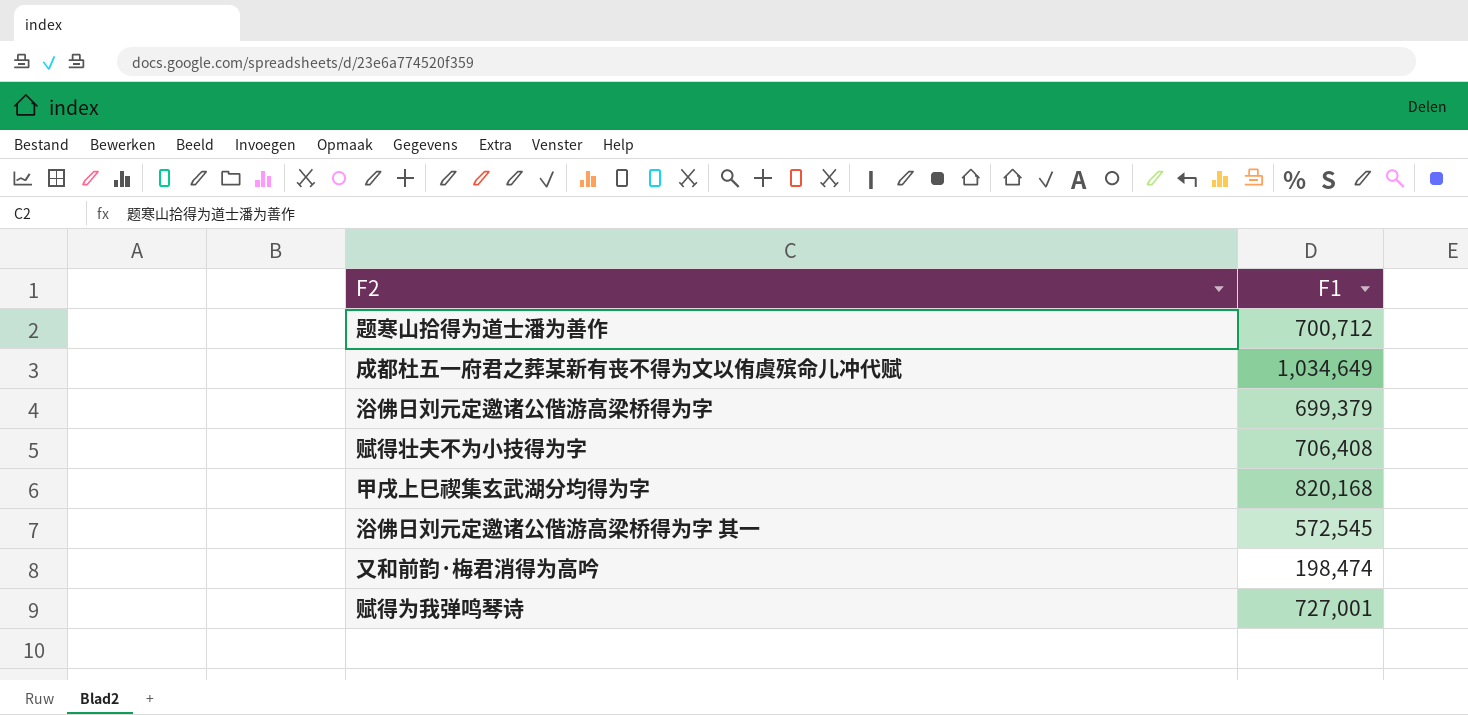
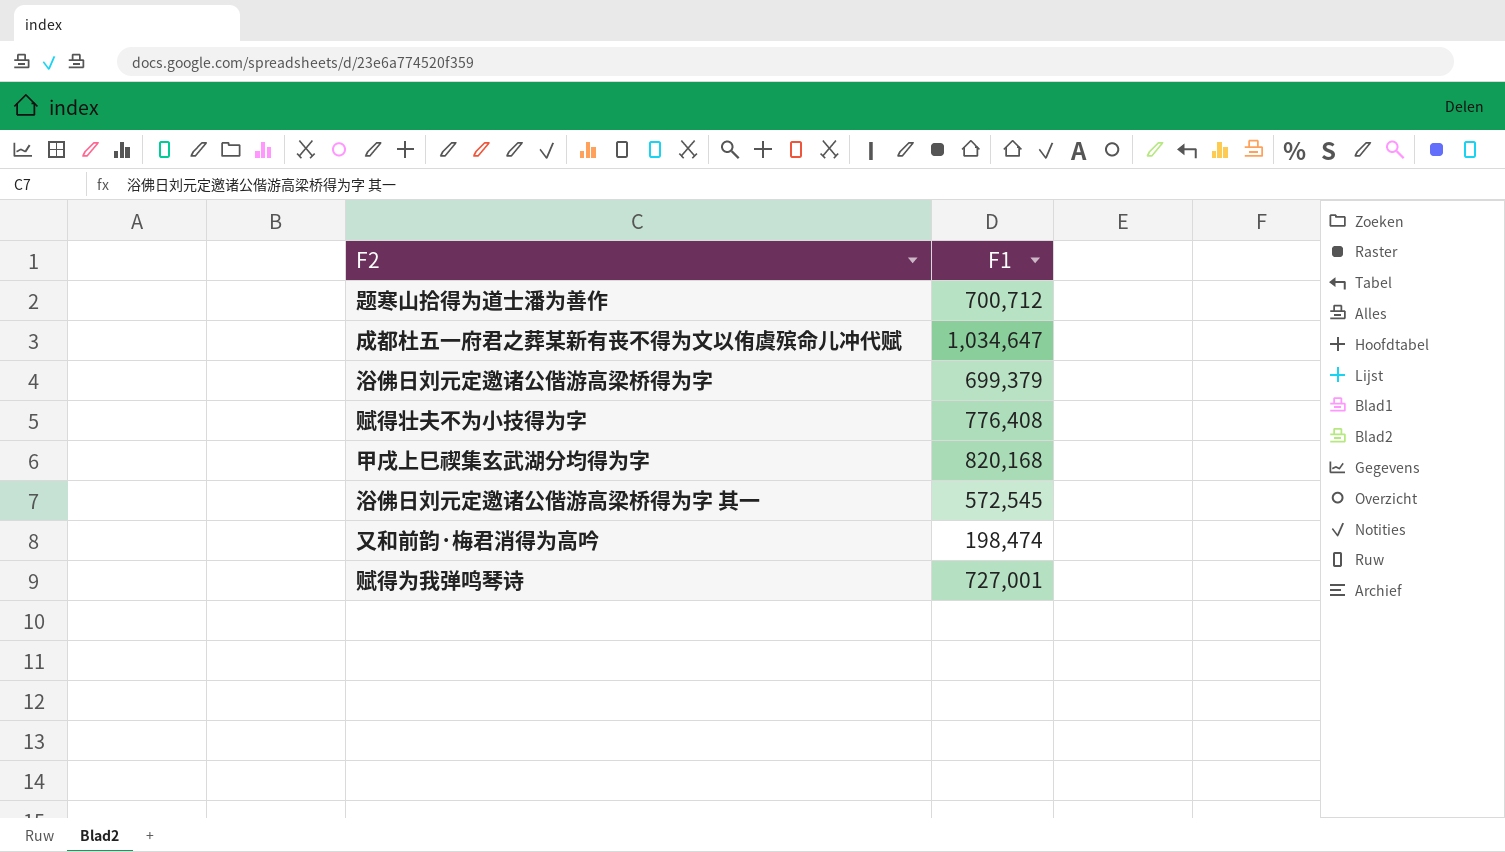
成都杜五一府君之葬某新有丧不得为文以侑虞殡命儿冲代赋 | F1: 1,034,649 -> 1,034,647
赋得壮夫不为小技得为字 | F1: 706,408 -> 776,408

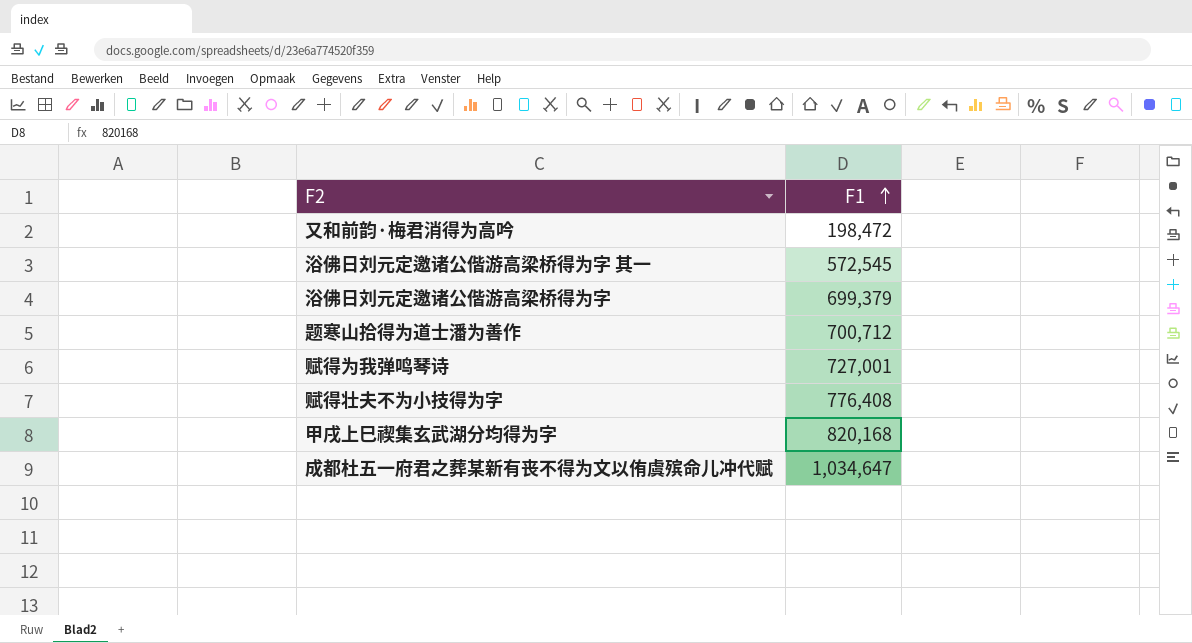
row order: none -> F1 ascending
又和前韵·梅君消得为高吟 | F1: 198,474 -> 198,472

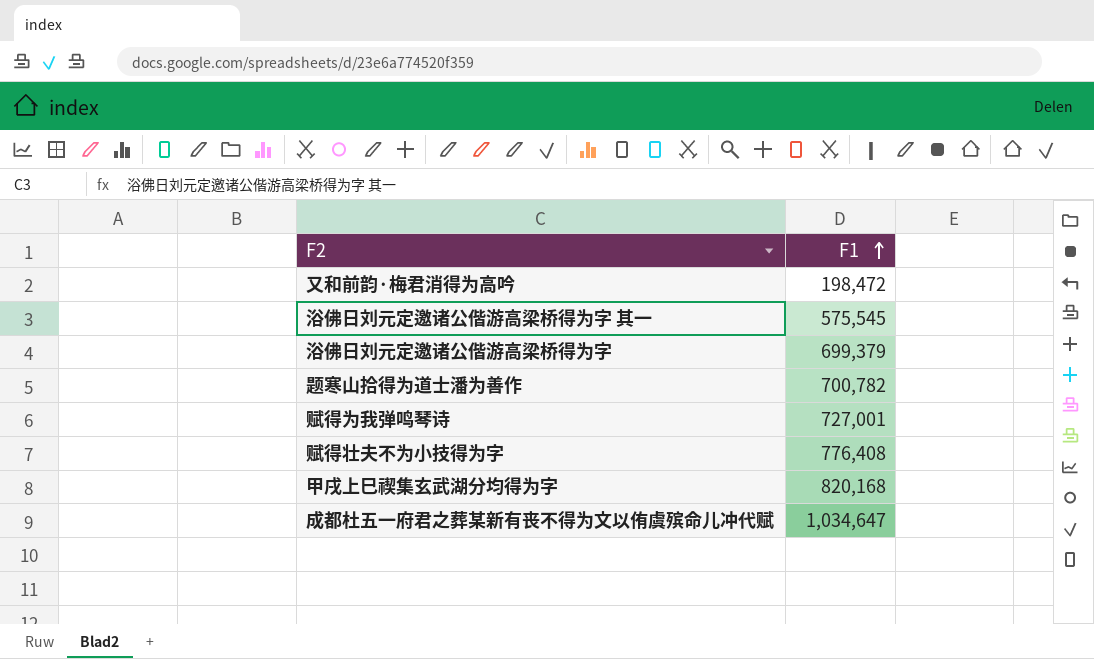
浴佛日刘元定邀诸公偕游高梁桥得为字 其一 | F1: 572,545 -> 575,545
题寒山拾得为道士潘为善作 | F1: 700,712 -> 700,782

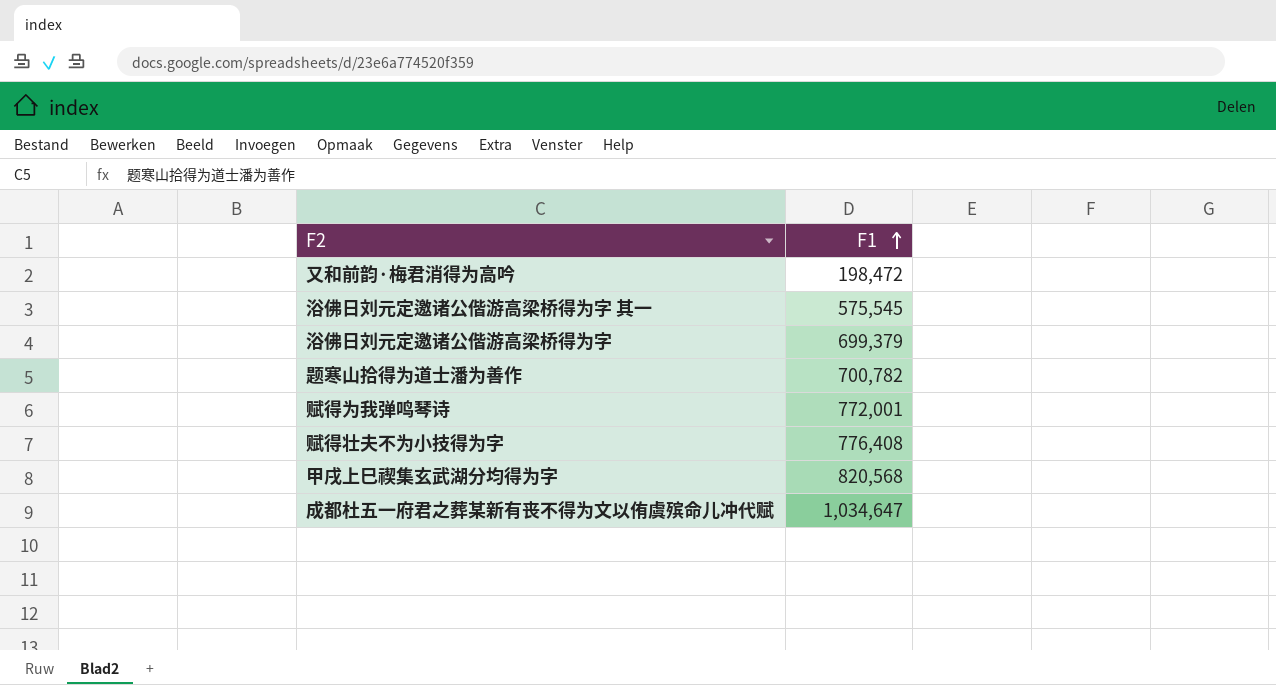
赋得为我弹鸣琴诗 | F1: 727,001 -> 772,001
甲戌上巳禊集玄武湖分均得为字 | F1: 820,168 -> 820,568

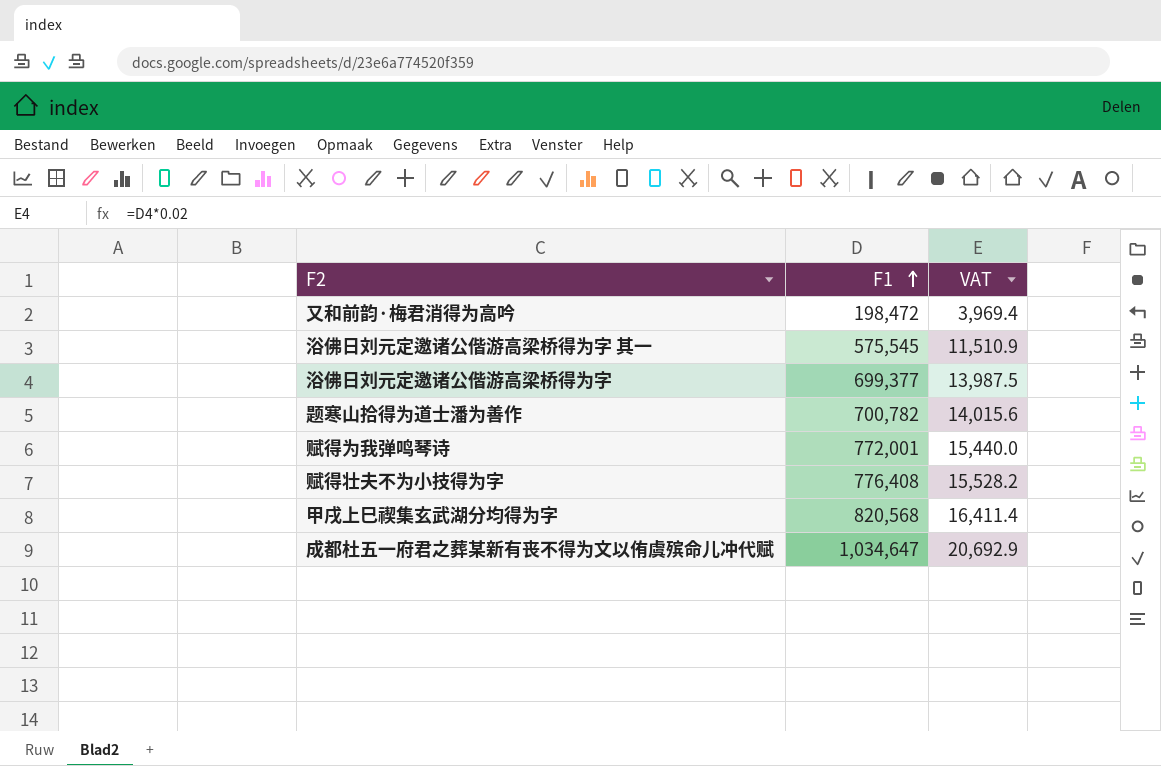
column VAT | formula: none -> [F1] * 0.02
浴佛日刘元定邀诸公偕游高梁桥得为字 | F1: 699,379 -> 699,377

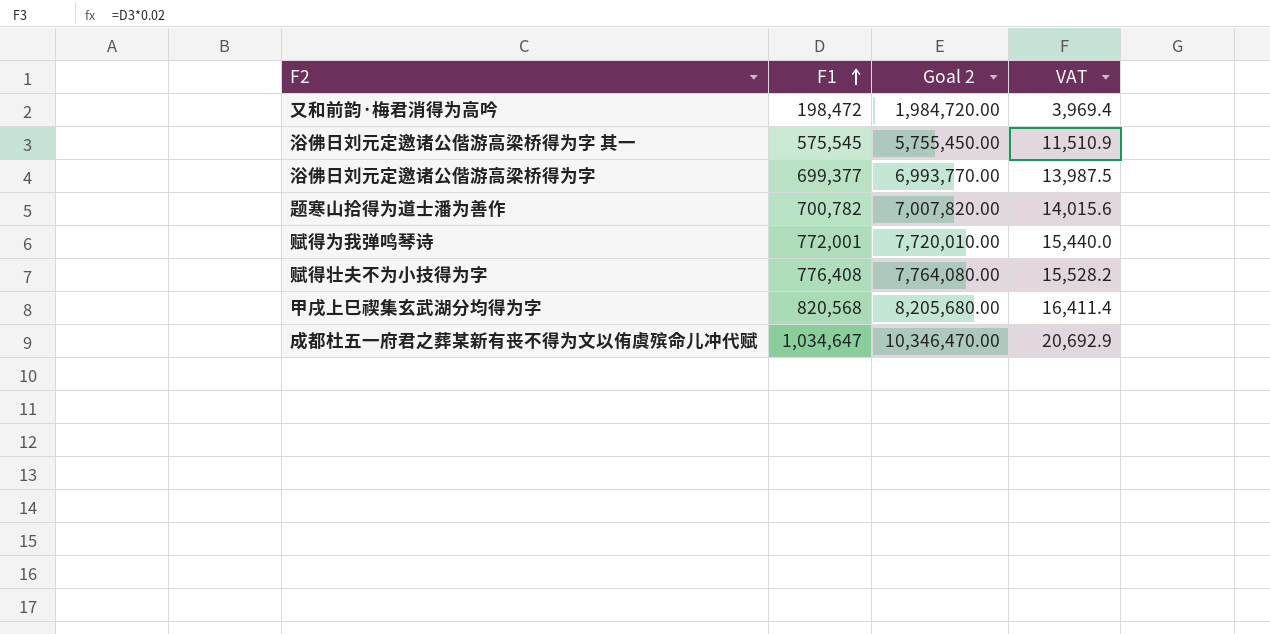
column Goal 2 | formula: none -> [F1] * 10

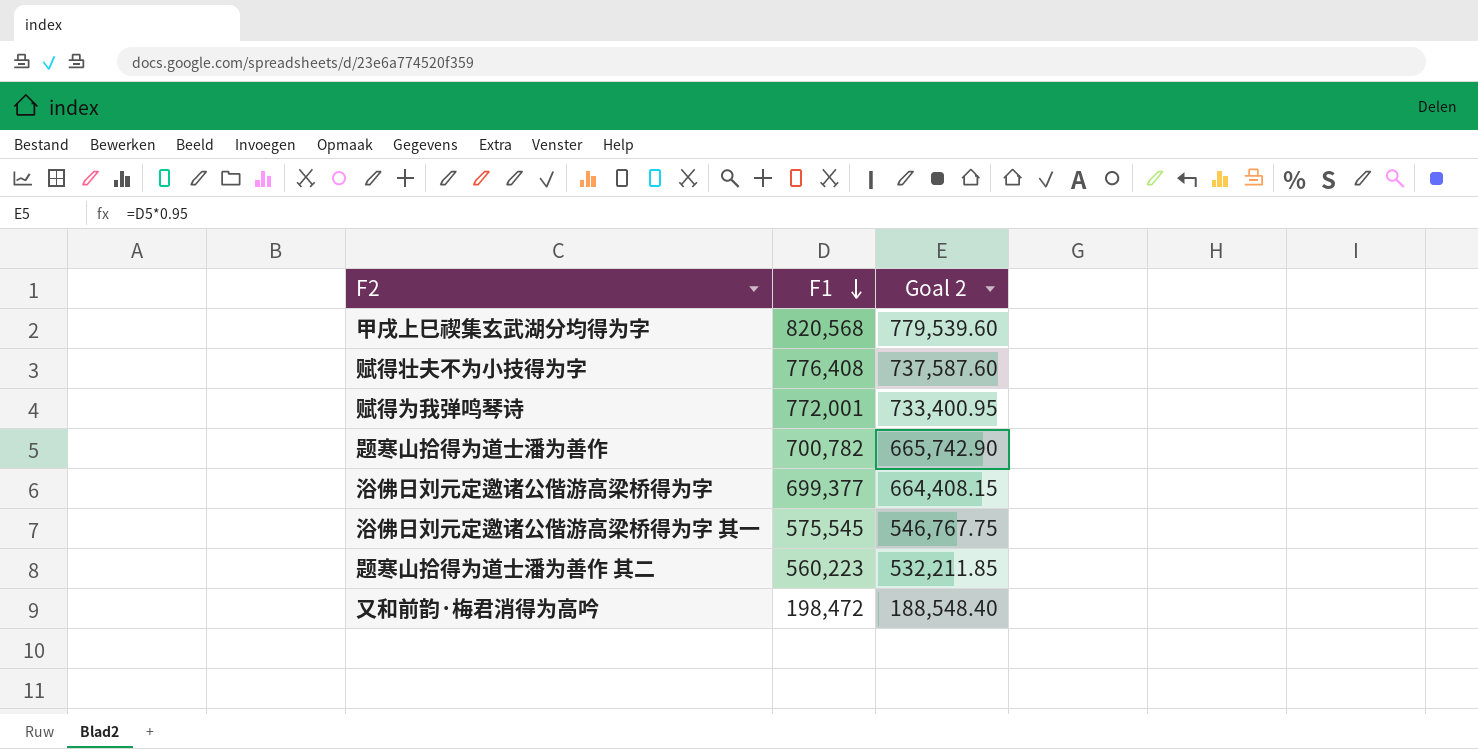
row order: F1 ascending -> F1 descending
column VAT | formula: [F1] * 0.02 -> none
column Goal 2 | formula: [F1] * 10 -> [F1] * 0.95
row 成都杜五一府君之葬某新有丧不得为文以侑虞殡命儿冲代赋: 1,034,647 | 10,346,470.00 | 20,692.9 -> none
row 题寒山拾得为道士潘为善作 其二: none -> 560,223 | 532,211.85

